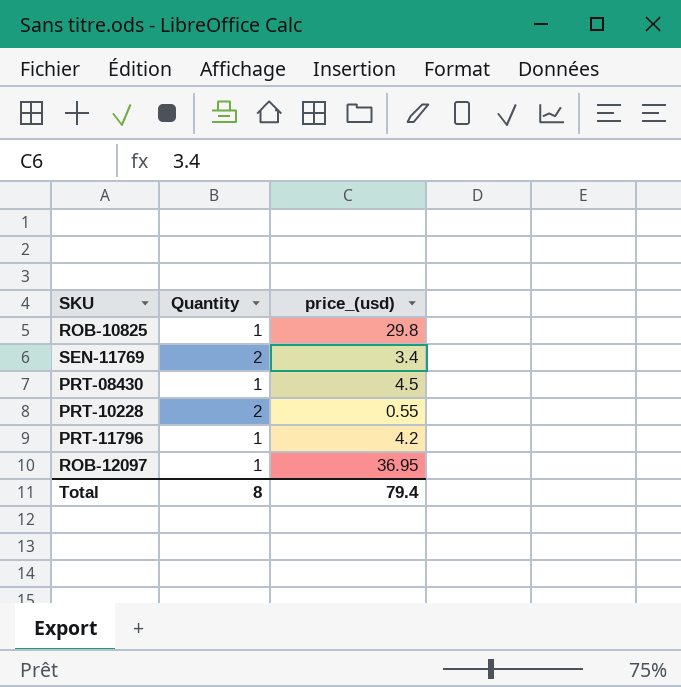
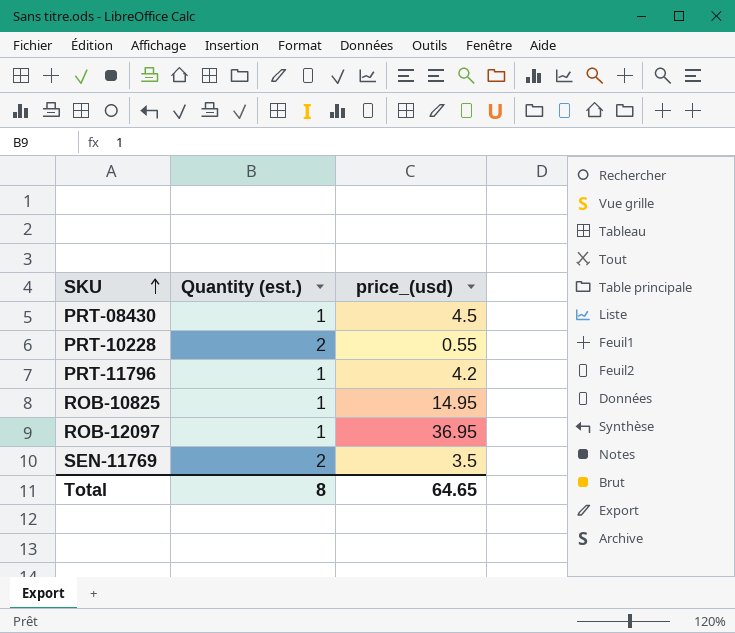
row order: none -> SKU ascending
column name: Quantity -> Quantity (est.)
ROB-10825 | price_(usd): 29.8 -> 14.95
SEN-11769 | price_(usd): 3.4 -> 3.5
Total | price_(usd): 79.4 -> 64.65

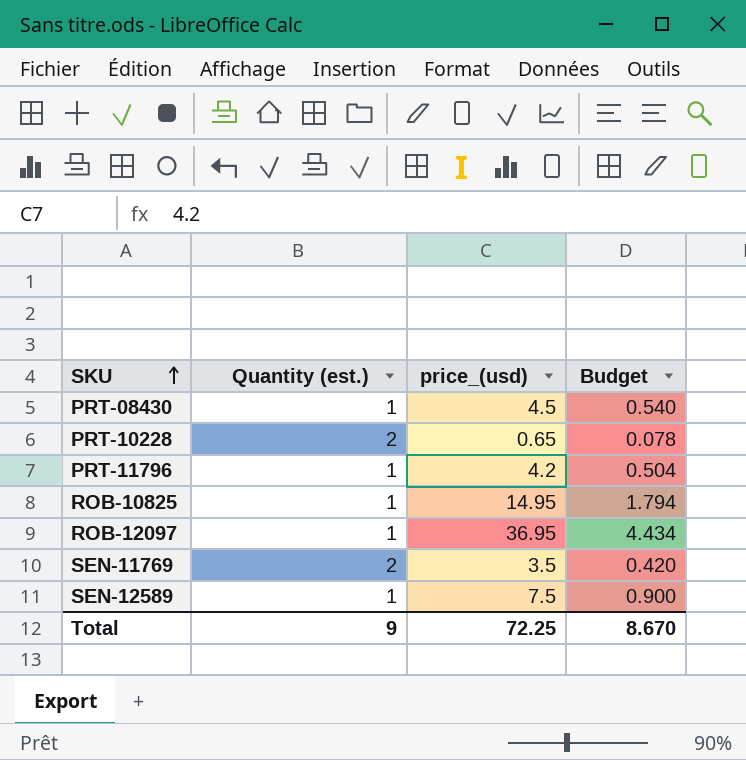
column Budget | formula: none -> [price_(usd)] * 0.12
PRT-10228 | price_(usd): 0.55 -> 0.65
row SEN-12589: none -> 1 | 7.5 | 0.900
Total | Quantity (est.): 8 -> 9
Total | price_(usd): 64.65 -> 72.25

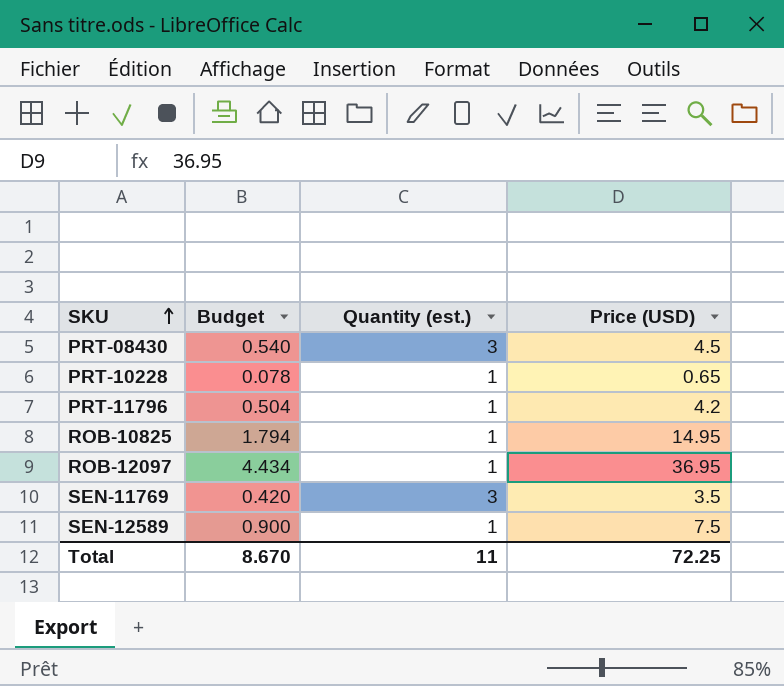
column Budget | position: 4 -> 2
column name: price_(usd) -> Price (USD)
PRT-08430 | Quantity (est.): 1 -> 3
PRT-10228 | Quantity (est.): 2 -> 1
SEN-11769 | Quantity (est.): 2 -> 3
Total | Quantity (est.): 9 -> 11

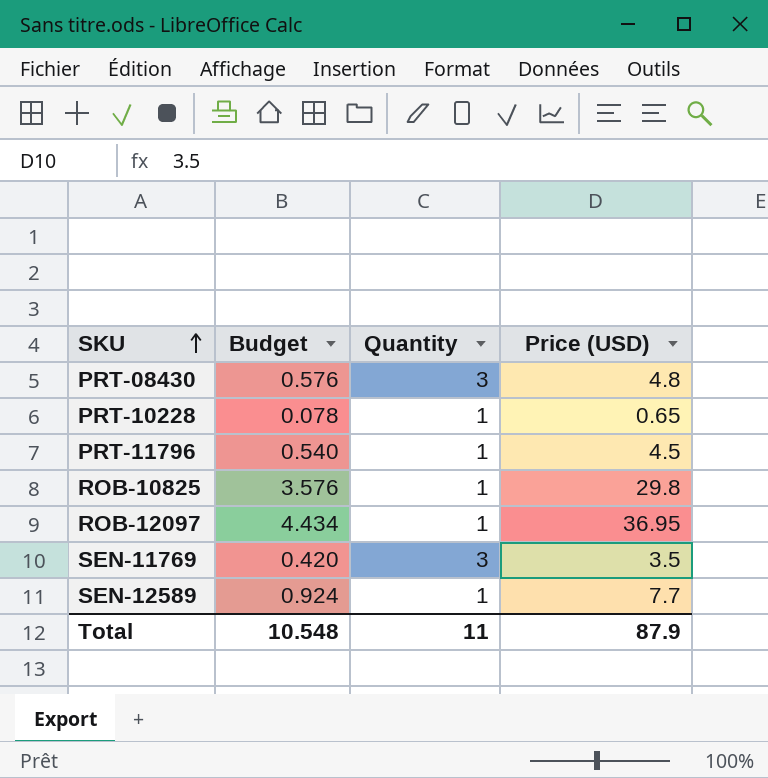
column name: Quantity (est.) -> Quantity
PRT-08430 | Budget: 0.540 -> 0.576
PRT-08430 | Price (USD): 4.5 -> 4.8
PRT-11796 | Budget: 0.504 -> 0.540
PRT-11796 | Price (USD): 4.2 -> 4.5
ROB-10825 | Budget: 1.794 -> 3.576
ROB-10825 | Price (USD): 14.95 -> 29.8
SEN-12589 | Budget: 0.900 -> 0.924
SEN-12589 | Price (USD): 7.5 -> 7.7
Total | Budget: 8.670 -> 10.548
Total | Price (USD): 72.25 -> 87.9

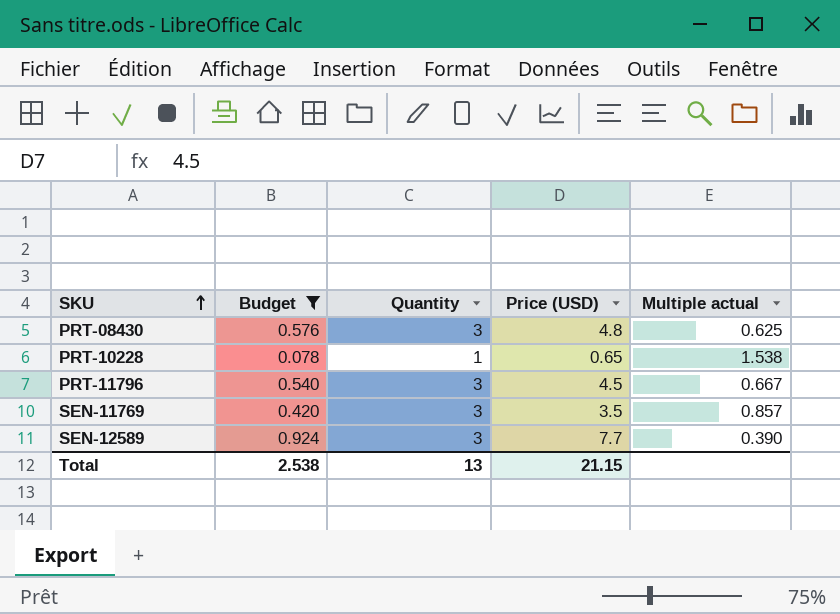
filter: none -> Budget <= 0.924
column Multiple actual | formula: none -> [Quantity] / [Price (USD)]
PRT-11796 | Quantity: 1 -> 3
SEN-12589 | Quantity: 1 -> 3
Total | Budget: 10.548 -> 2.538
Total | Quantity: 11 -> 13
Total | Price (USD): 87.9 -> 21.15

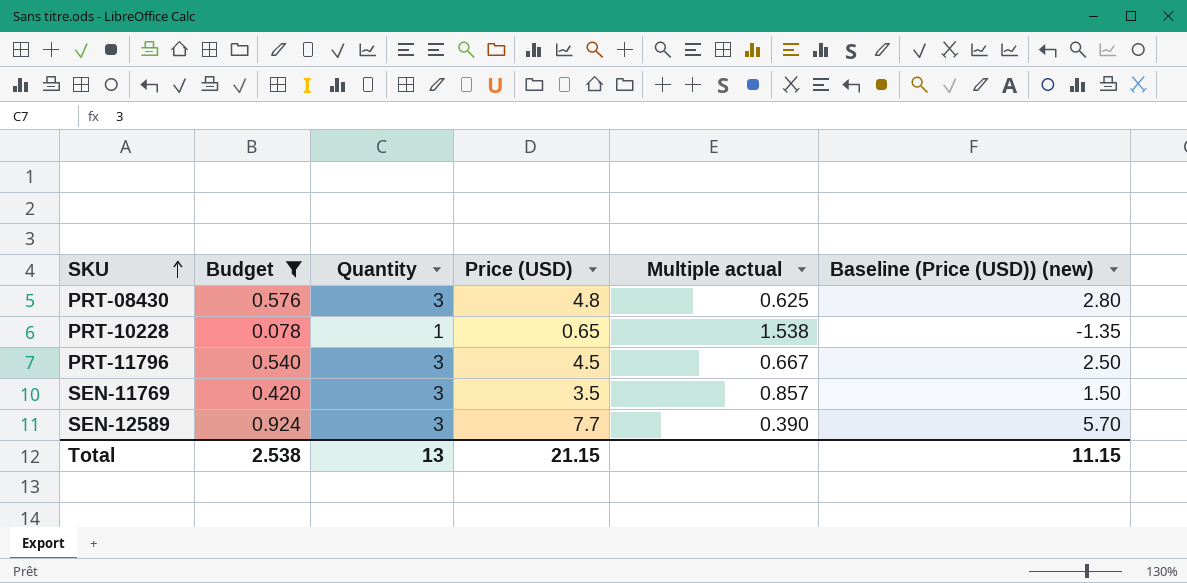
column Baseline (Price (USD)) (new) | formula: none -> [Price (USD)] - 2

